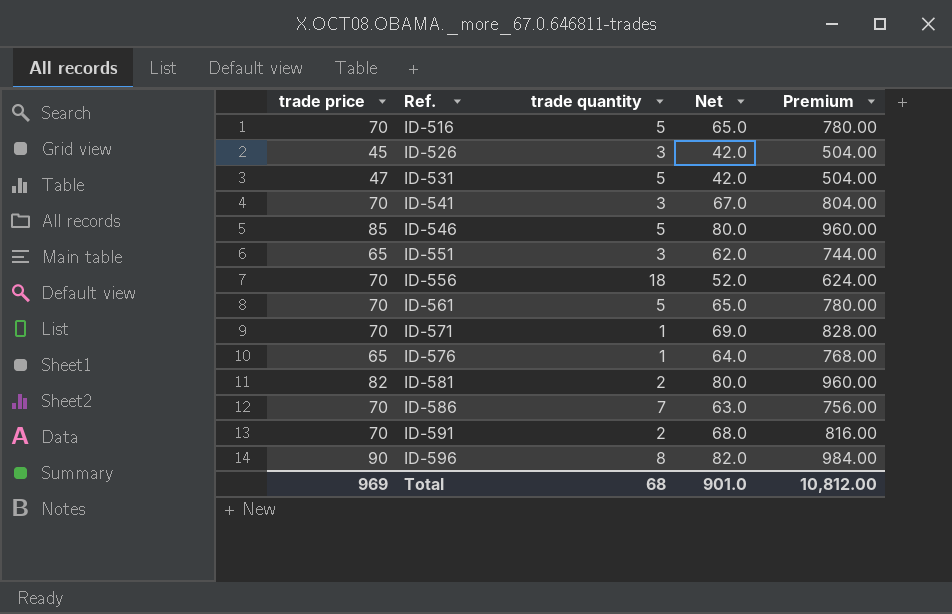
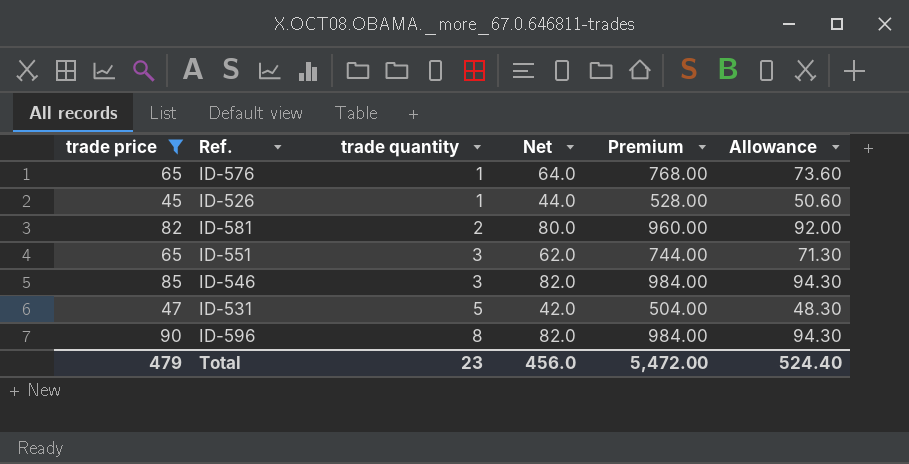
filter: none -> trade price != 70
row order: Ref. ascending -> trade quantity ascending
column Allowance | formula: none -> [Net] * 1.15
ID-526 | trade quantity: 3 -> 1
ID-526 | Net: 42.0 -> 44.0
ID-526 | Premium: 504.00 -> 528.00
ID-546 | trade quantity: 5 -> 3
ID-546 | Net: 80.0 -> 82.0
ID-546 | Premium: 960.00 -> 984.00
Total | trade price: 969 -> 479
Total | trade quantity: 68 -> 23
Total | Net: 901.0 -> 456.0
Total | Premium: 10,812.00 -> 5,472.00

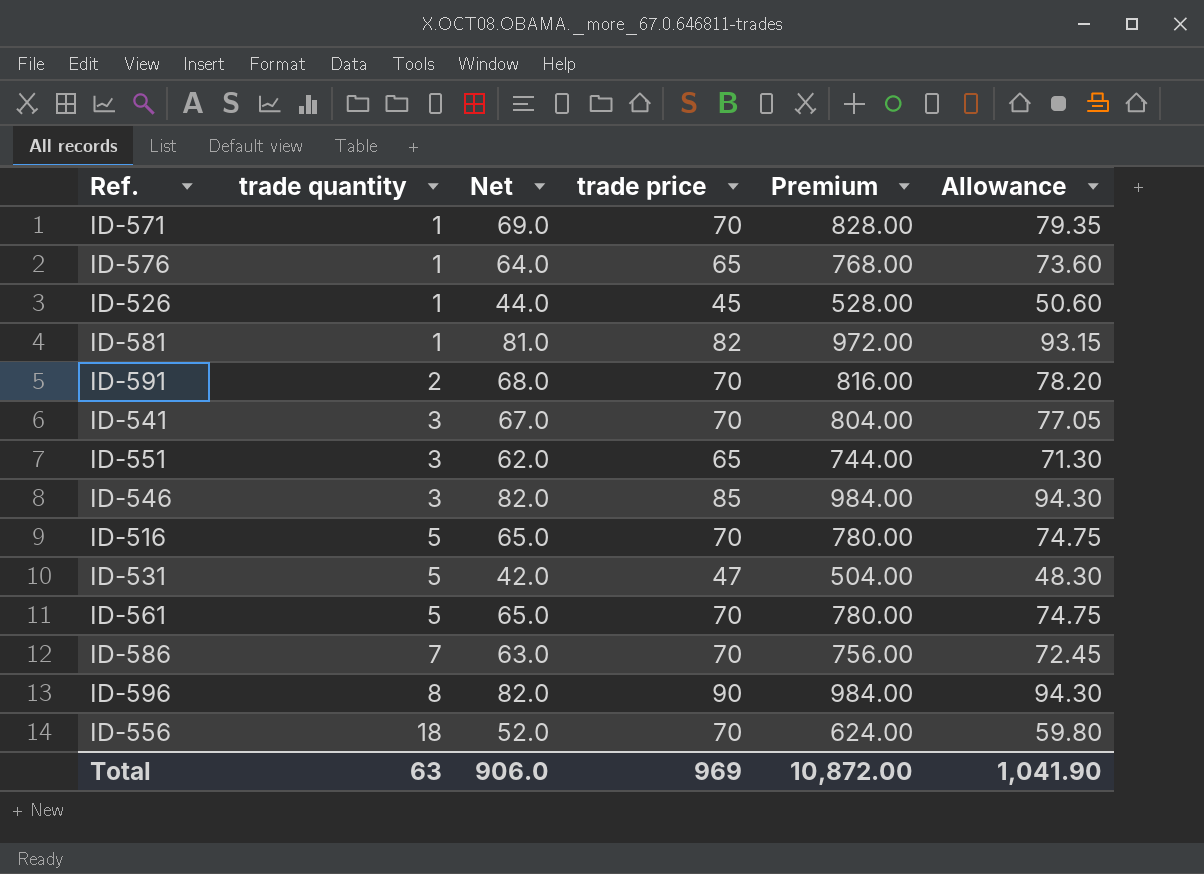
filter: trade price != 70 -> none
column trade price | position: 1 -> 4
ID-581 | trade quantity: 2 -> 1
ID-581 | Net: 80.0 -> 81.0
ID-581 | Premium: 960.00 -> 972.00
ID-581 | Allowance: 92.00 -> 93.15
Total | trade quantity: 23 -> 63
Total | Net: 456.0 -> 906.0
Total | trade price: 479 -> 969
Total | Premium: 5,472.00 -> 10,872.00
Total | Allowance: 524.40 -> 1,041.90

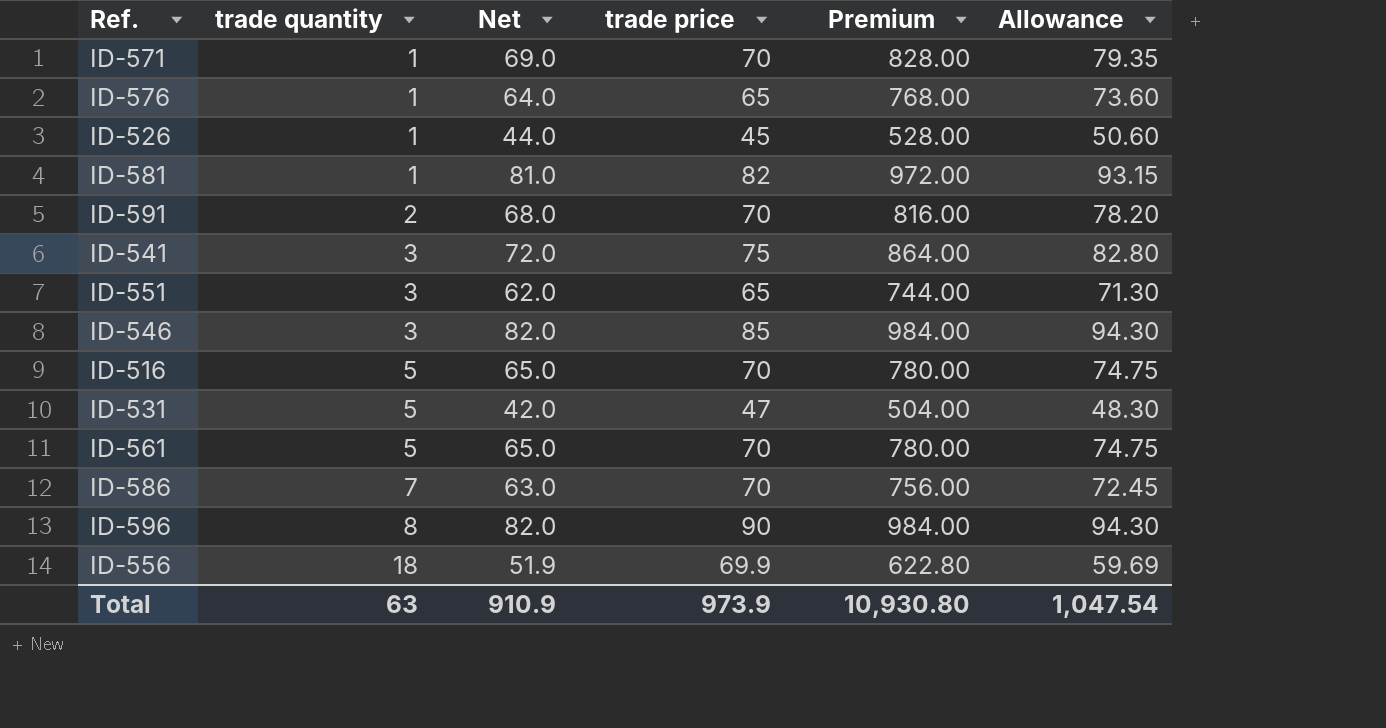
ID-541 | Net: 67.0 -> 72.0
ID-541 | trade price: 70 -> 75
ID-541 | Premium: 804.00 -> 864.00
ID-541 | Allowance: 77.05 -> 82.80
ID-556 | Net: 52.0 -> 51.9
ID-556 | trade price: 70 -> 69.9
ID-556 | Premium: 624.00 -> 622.80
ID-556 | Allowance: 59.80 -> 59.69
Total | Net: 906.0 -> 910.9
Total | trade price: 969 -> 973.9
Total | Premium: 10,872.00 -> 10,930.80
Total | Allowance: 1,041.90 -> 1,047.54

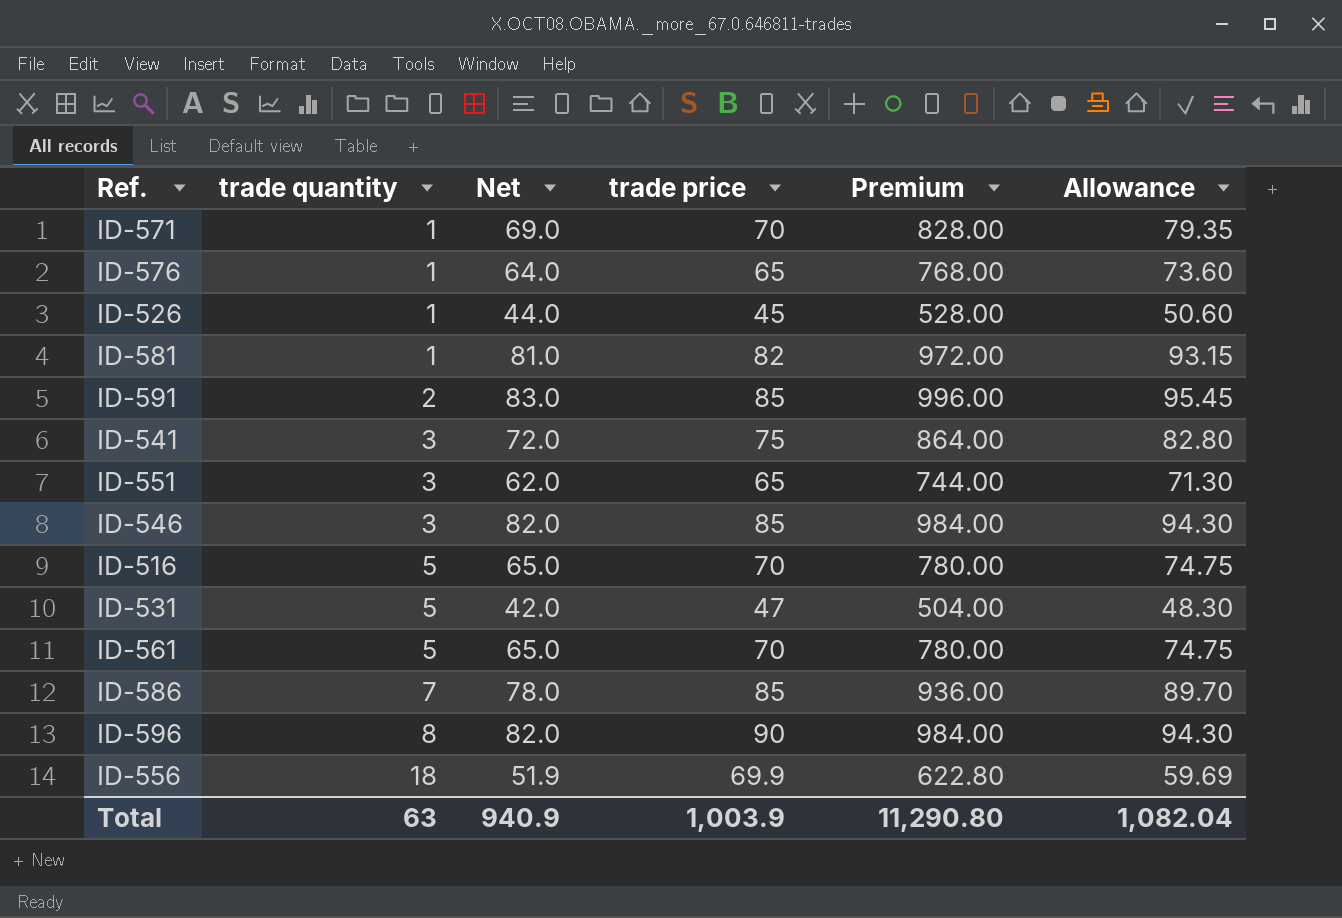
ID-591 | Net: 68.0 -> 83.0
ID-591 | trade price: 70 -> 85
ID-591 | Premium: 816.00 -> 996.00
ID-591 | Allowance: 78.20 -> 95.45
ID-586 | Net: 63.0 -> 78.0
ID-586 | trade price: 70 -> 85
ID-586 | Premium: 756.00 -> 936.00
ID-586 | Allowance: 72.45 -> 89.70
Total | Net: 910.9 -> 940.9
Total | trade price: 973.9 -> 1,003.9
Total | Premium: 10,930.80 -> 11,290.80
Total | Allowance: 1,047.54 -> 1,082.04

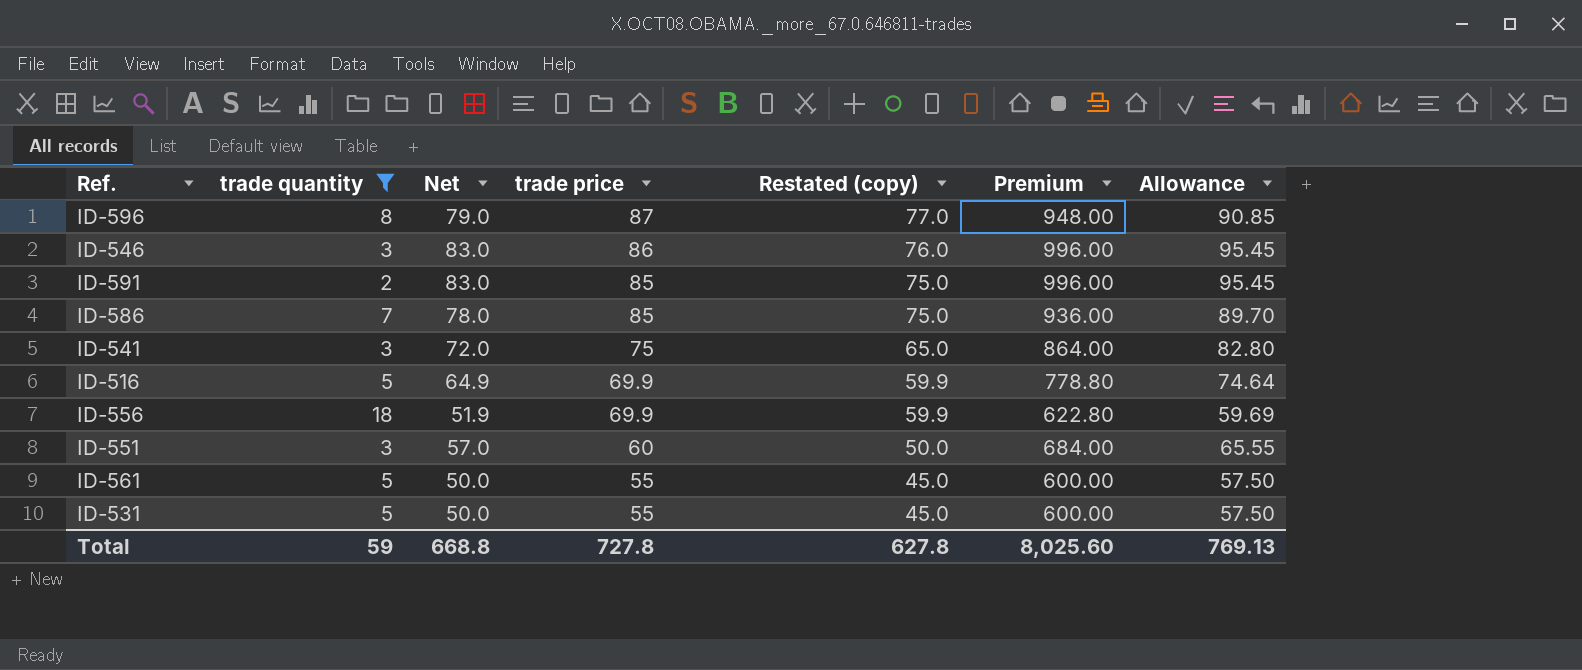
filter: none -> trade quantity != 1
row order: trade quantity ascending -> trade price descending
column Restated (copy) | formula: none -> [trade price] - 10
ID-596 | Net: 82.0 -> 79.0
ID-596 | trade price: 90 -> 87
ID-596 | Premium: 984.00 -> 948.00
ID-596 | Allowance: 94.30 -> 90.85
ID-546 | Net: 82.0 -> 83.0
ID-546 | trade price: 85 -> 86
ID-546 | Premium: 984.00 -> 996.00
ID-546 | Allowance: 94.30 -> 95.45
ID-516 | Net: 65.0 -> 64.9
ID-516 | trade price: 70 -> 69.9
ID-516 | Premium: 780.00 -> 778.80
ID-516 | Allowance: 74.75 -> 74.64
ID-551 | Net: 62.0 -> 57.0
ID-551 | trade price: 65 -> 60
ID-551 | Premium: 744.00 -> 684.00
ID-551 | Allowance: 71.30 -> 65.55
ID-561 | Net: 65.0 -> 50.0
ID-561 | trade price: 70 -> 55
ID-561 | Premium: 780.00 -> 600.00
ID-561 | Allowance: 74.75 -> 57.50
ID-531 | Net: 42.0 -> 50.0
ID-531 | trade price: 47 -> 55
ID-531 | Premium: 504.00 -> 600.00
ID-531 | Allowance: 48.30 -> 57.50
Total | trade quantity: 63 -> 59
Total | Net: 940.9 -> 668.8
Total | trade price: 1,003.9 -> 727.8
Total | Premium: 11,290.80 -> 8,025.60
Total | Allowance: 1,082.04 -> 769.13

